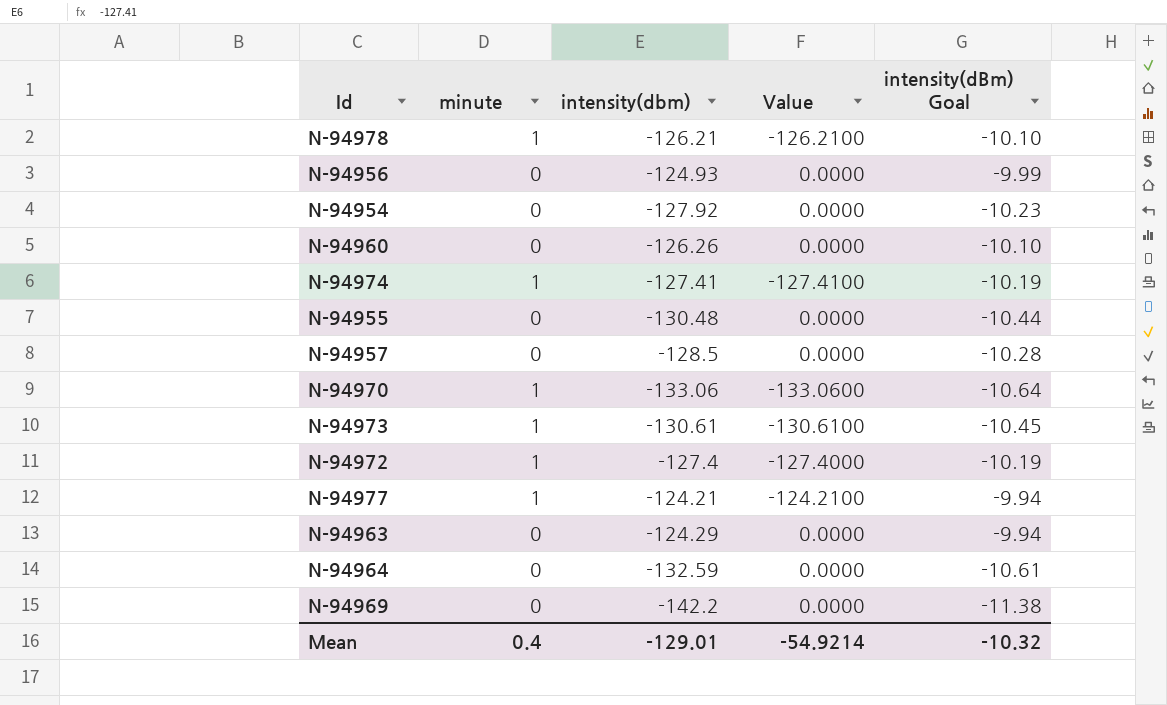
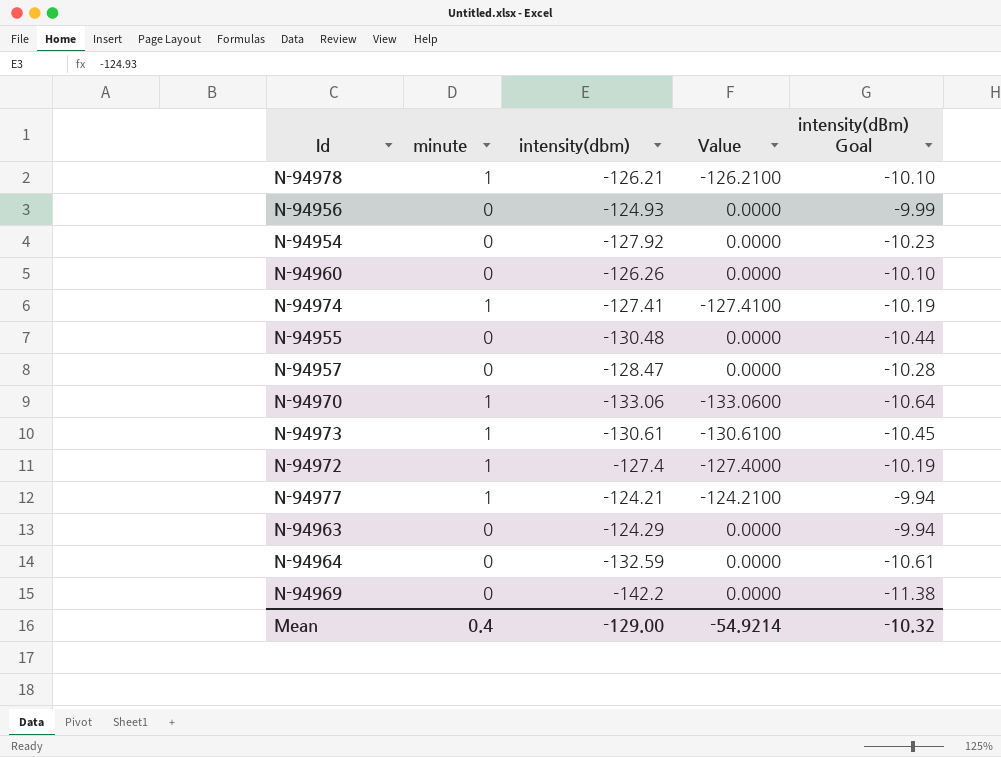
N-94957 | intensity(dbm): -128.5 -> -128.47
Mean | intensity(dbm): -129.01 -> -129.00

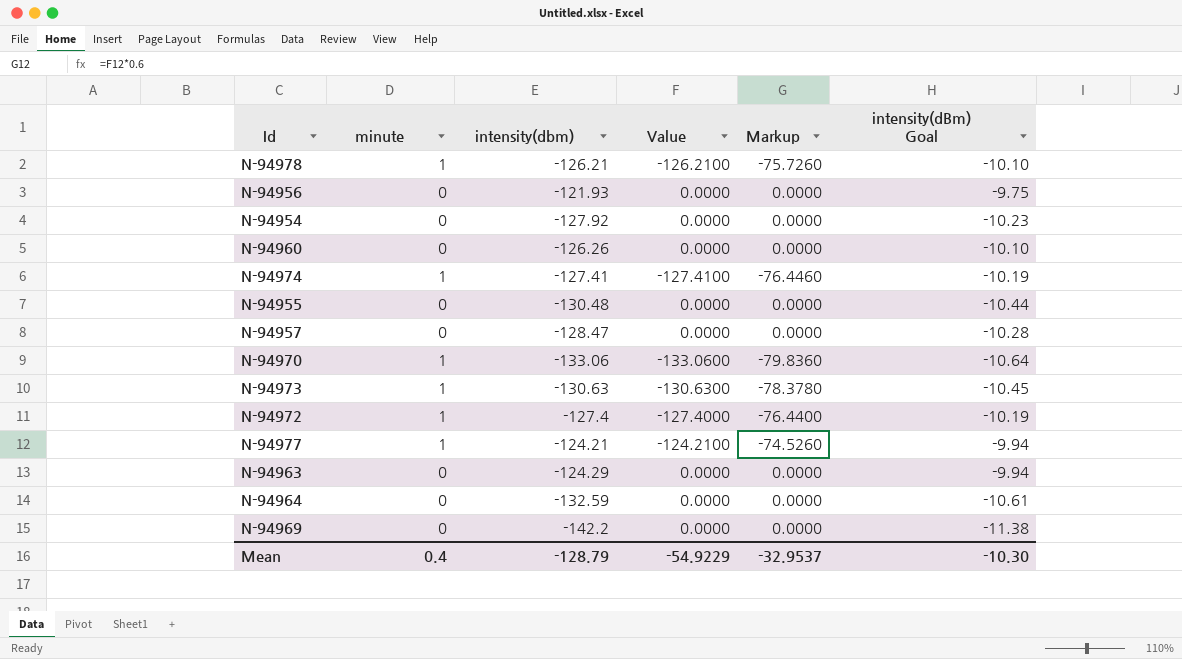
column Markup | formula: none -> [Value] * 0.6
N-94956 | intensity(dbm): -124.93 -> -121.93
N-94956 | intensity(dBm) Goal: -9.99 -> -9.75
N-94973 | intensity(dbm): -130.61 -> -130.63
N-94973 | Value: -130.6100 -> -130.6300
Mean | intensity(dbm): -129.00 -> -128.79
Mean | Value: -54.9214 -> -54.9229
Mean | intensity(dBm) Goal: -10.32 -> -10.30

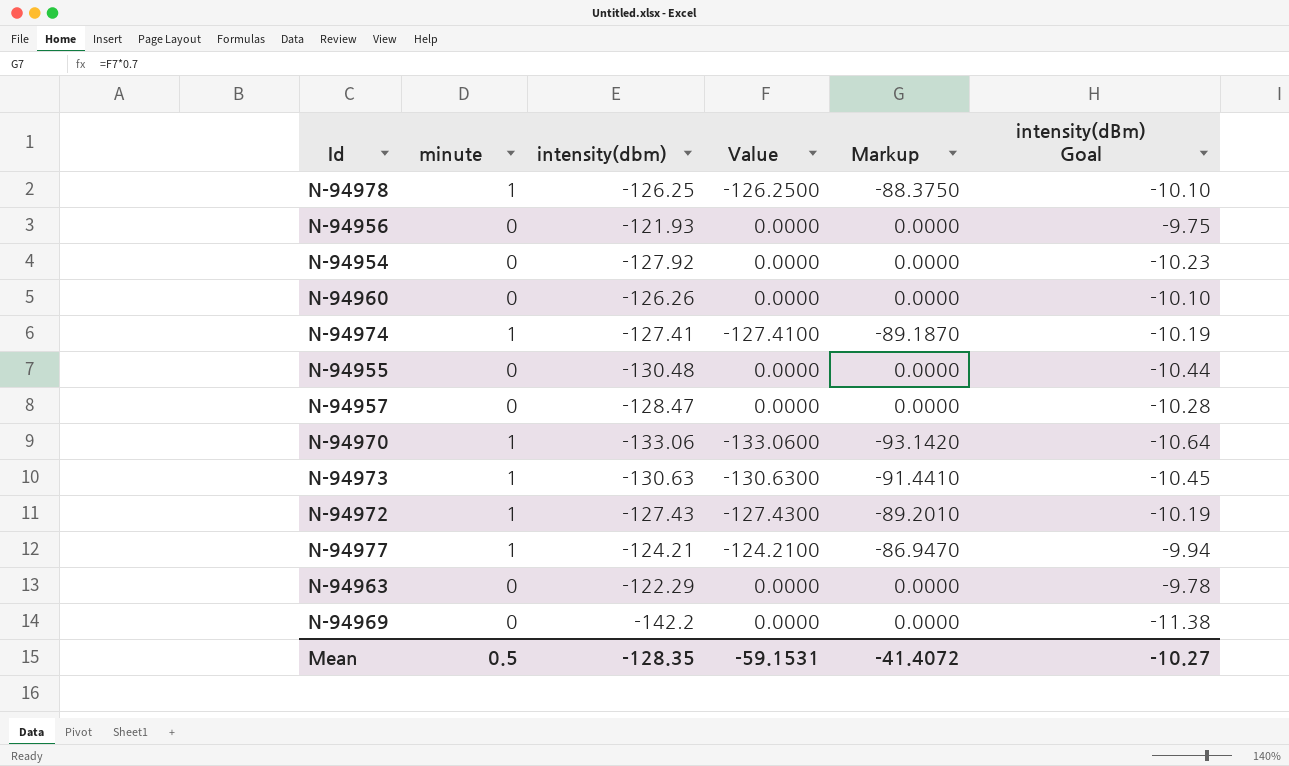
column Markup | formula: [Value] * 0.6 -> [Value] * 0.7
row N-94964: 0 | -132.59 | 0.0000 | 0.0000 | -10.61 -> none
N-94978 | intensity(dbm): -126.21 -> -126.25
N-94978 | Value: -126.2100 -> -126.2500
N-94972 | intensity(dbm): -127.4 -> -127.43
N-94972 | Value: -127.4000 -> -127.4300
N-94963 | intensity(dbm): -124.29 -> -122.29
N-94963 | intensity(dBm) Goal: -9.94 -> -9.78
Mean | minute: 0.4 -> 0.5
Mean | intensity(dbm): -128.79 -> -128.35
Mean | Value: -54.9229 -> -59.1531
Mean | Markup: -32.9537 -> -41.4072
Mean | intensity(dBm) Goal: -10.30 -> -10.27

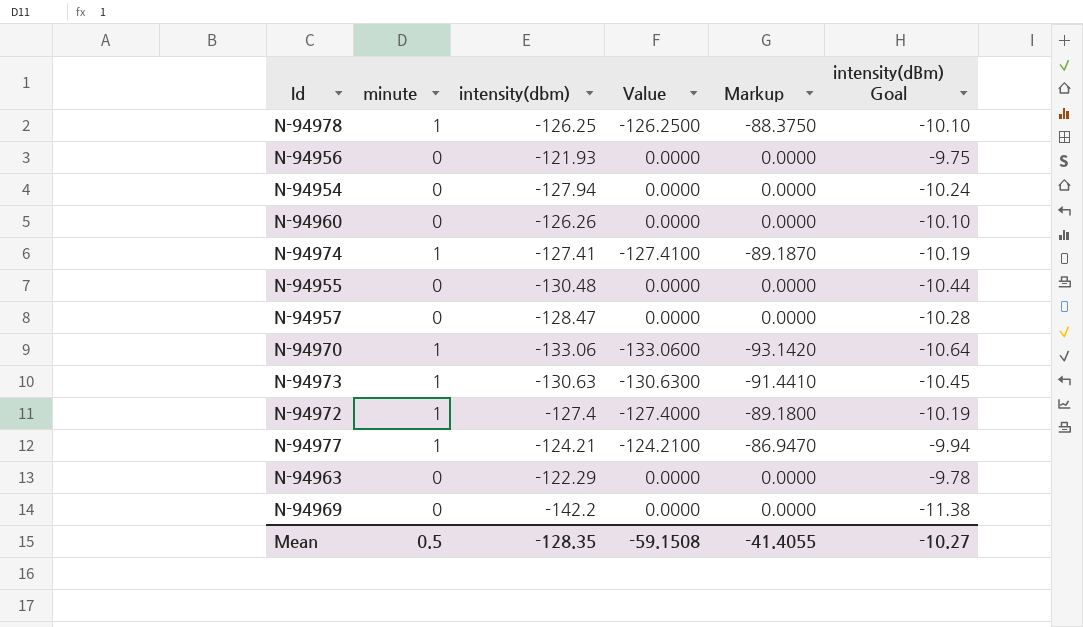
N-94954 | intensity(dbm): -127.92 -> -127.94
N-94954 | intensity(dBm) Goal: -10.23 -> -10.24
N-94972 | intensity(dbm): -127.43 -> -127.4
N-94972 | Value: -127.4300 -> -127.4000
N-94972 | Markup: -89.2010 -> -89.1800
Mean | Value: -59.1531 -> -59.1508
Mean | Markup: -41.4072 -> -41.4055

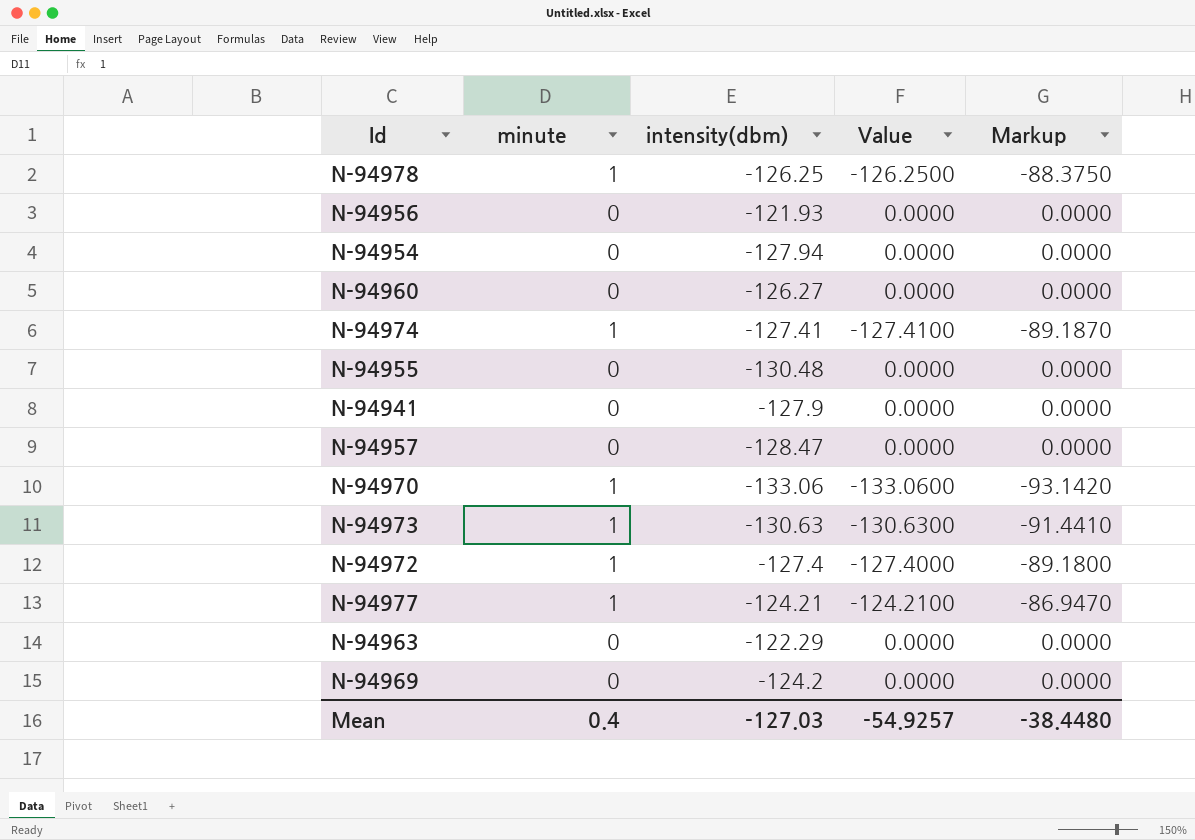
column intensity(dBm) Goal | formula: [intensity(dbm)] * 0.08 -> none
N-94960 | intensity(dbm): -126.26 -> -126.27
row N-94941: none -> 0 | -127.9 | 0.0000 | 0.0000
N-94969 | intensity(dbm): -142.2 -> -124.2
Mean | minute: 0.5 -> 0.4
Mean | intensity(dbm): -128.35 -> -127.03
Mean | Value: -59.1508 -> -54.9257
Mean | Markup: -41.4055 -> -38.4480

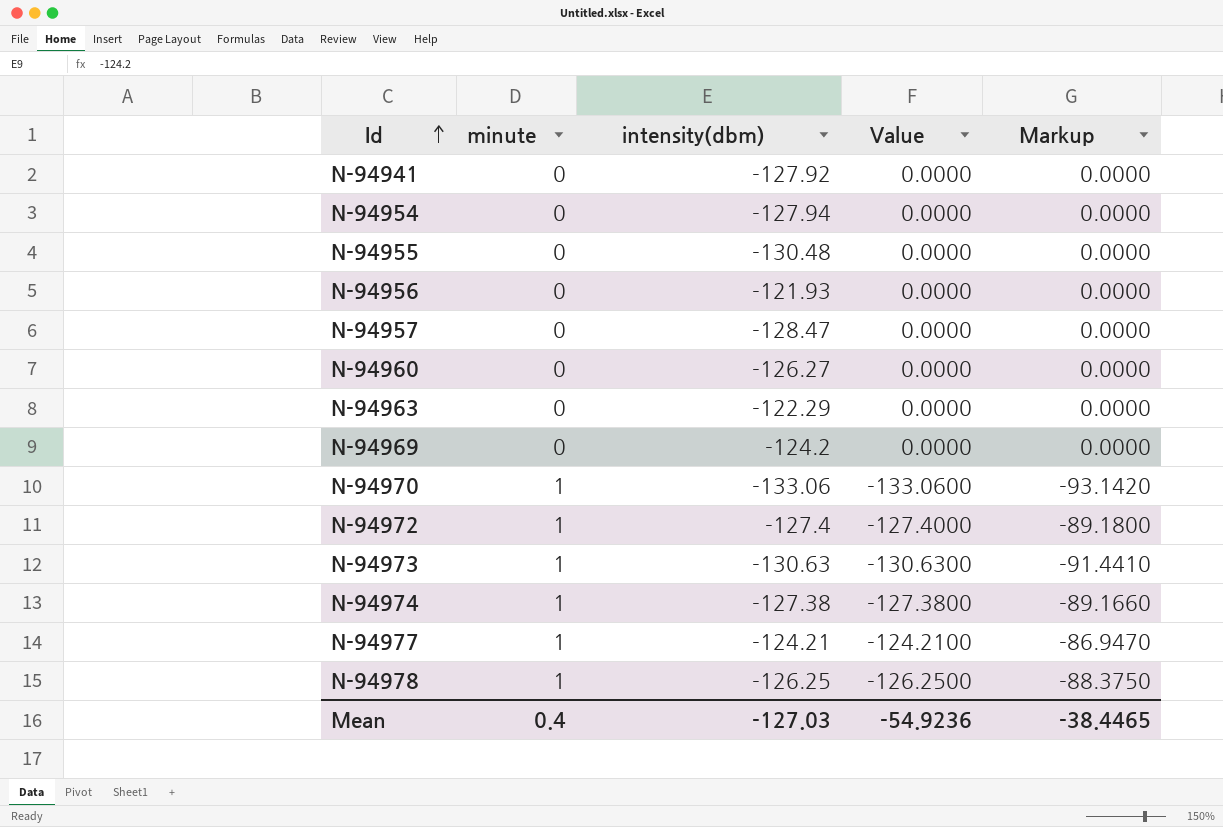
row order: none -> Id ascending
N-94941 | intensity(dbm): -127.9 -> -127.92
N-94974 | intensity(dbm): -127.41 -> -127.38
N-94974 | Value: -127.4100 -> -127.3800
N-94974 | Markup: -89.1870 -> -89.1660
Mean | Value: -54.9257 -> -54.9236
Mean | Markup: -38.4480 -> -38.4465

